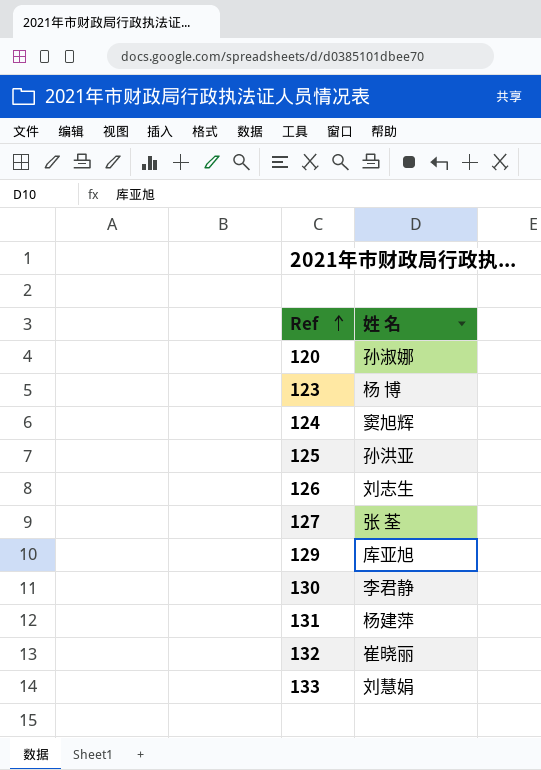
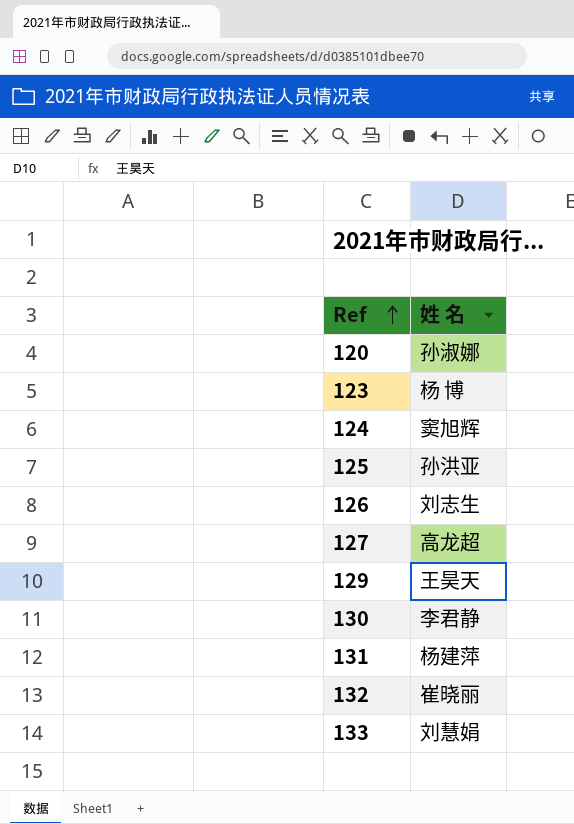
127 | 姓 名: 张 荃 -> 高龙超
129 | 姓 名: 库亚旭 -> 王昊天

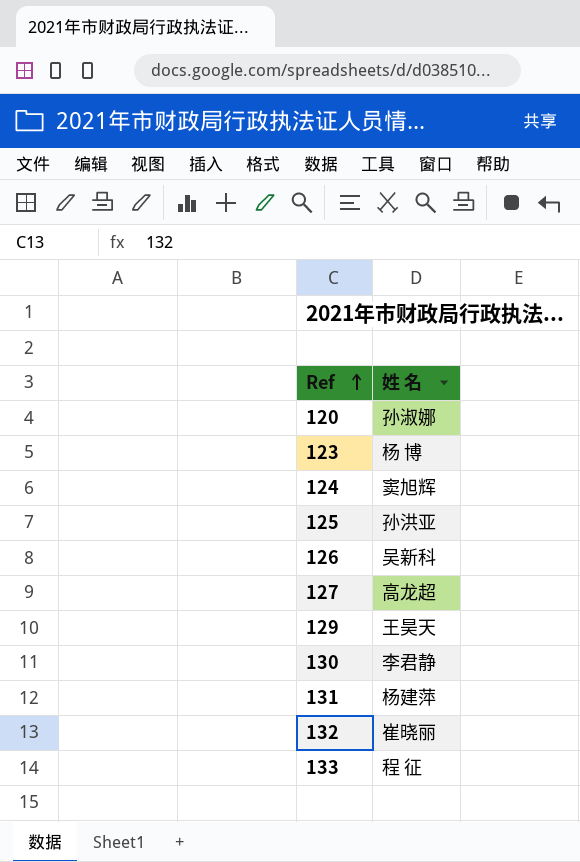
126 | 姓 名: 刘志生 -> 吴新科
133 | 姓 名: 刘慧娟 -> 程 征

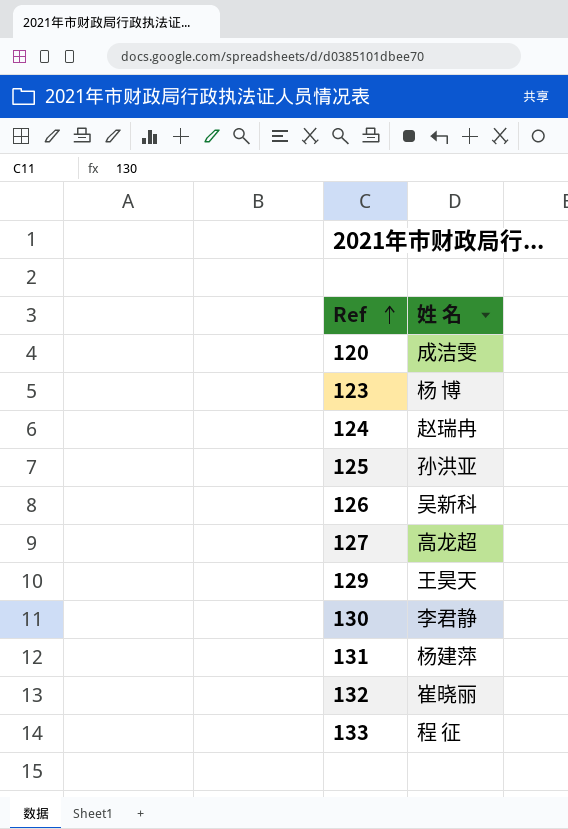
120 | 姓 名: 孙淑娜 -> 成洁雯
124 | 姓 名: 窦旭辉 -> 赵瑞冉

